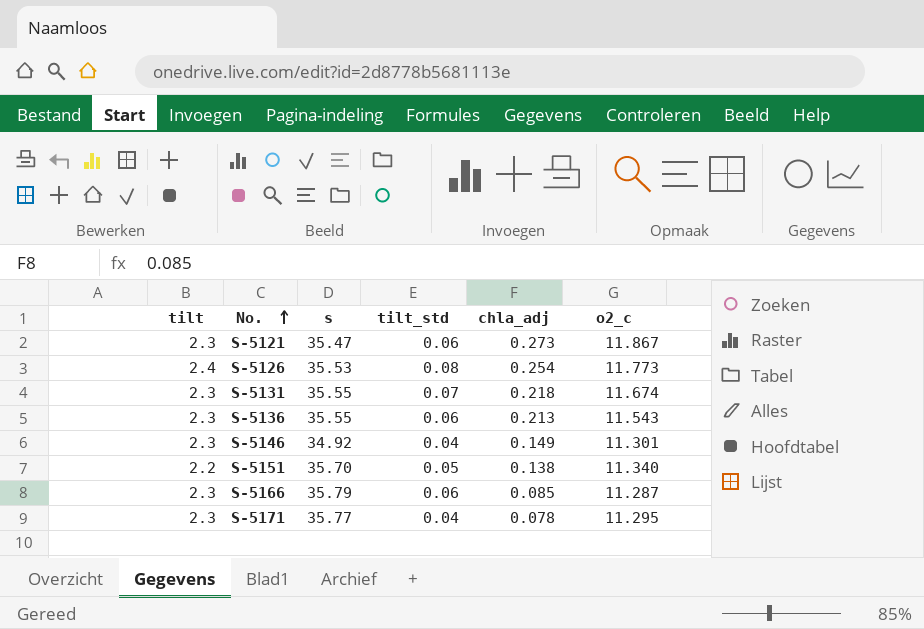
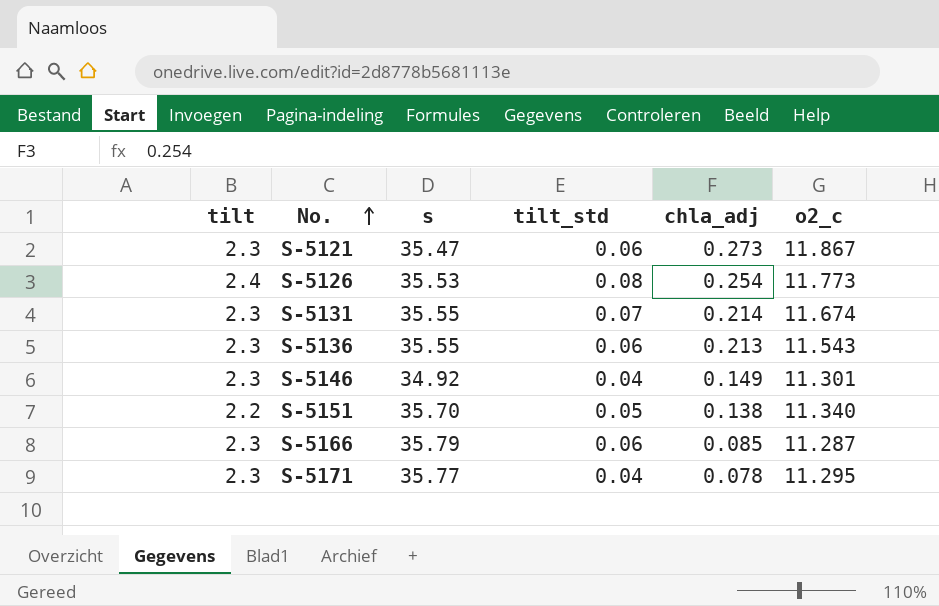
S-5131 | chla_adj: 0.218 -> 0.214

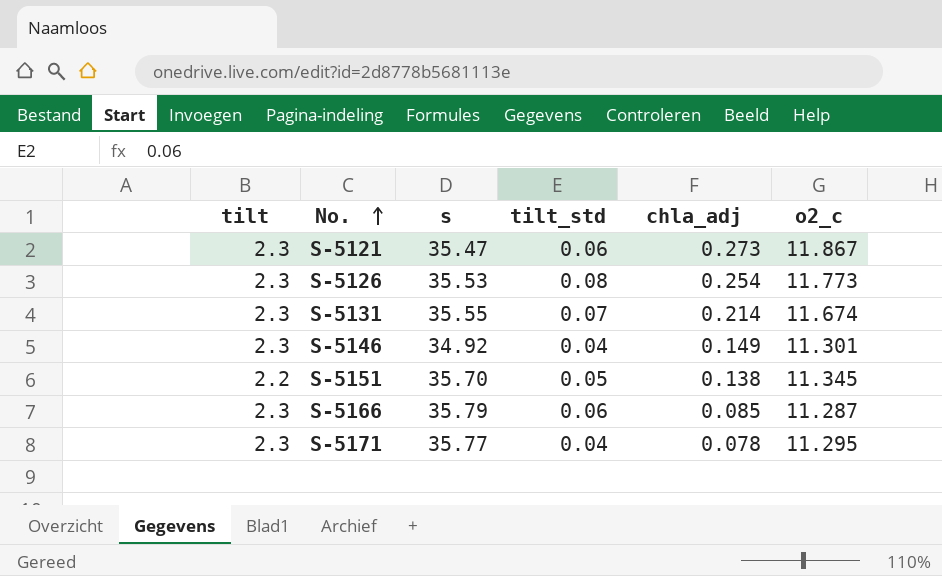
row S-5136: 2.3 | 35.55 | 0.06 | 0.213 | 11.543 -> none
S-5126 | tilt: 2.4 -> 2.3
S-5151 | o2_c: 11.340 -> 11.345

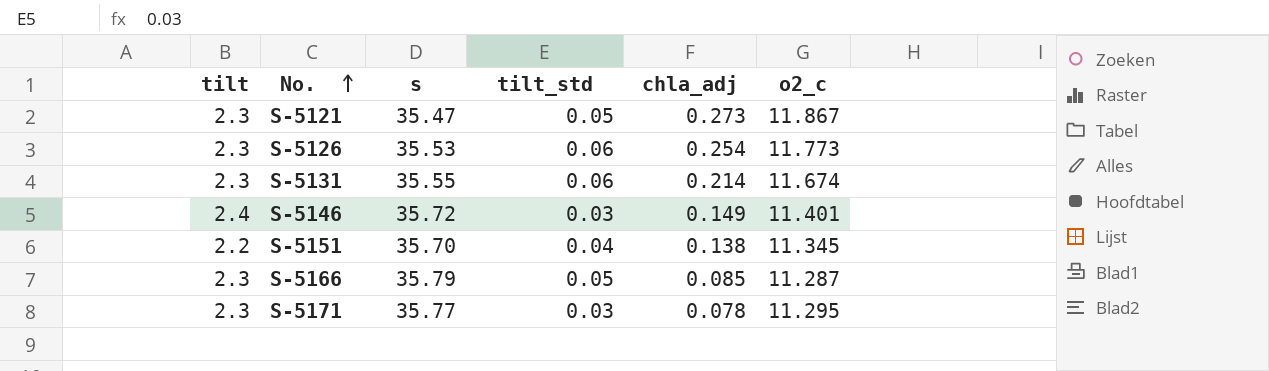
S-5121 | tilt_std: 0.06 -> 0.05
S-5126 | tilt_std: 0.08 -> 0.06
S-5131 | tilt_std: 0.07 -> 0.06
S-5146 | tilt: 2.3 -> 2.4
S-5146 | s: 34.92 -> 35.72
S-5146 | tilt_std: 0.04 -> 0.03
S-5146 | o2_c: 11.301 -> 11.401
S-5151 | tilt_std: 0.05 -> 0.04
S-5166 | tilt_std: 0.06 -> 0.05
S-5171 | tilt_std: 0.04 -> 0.03

